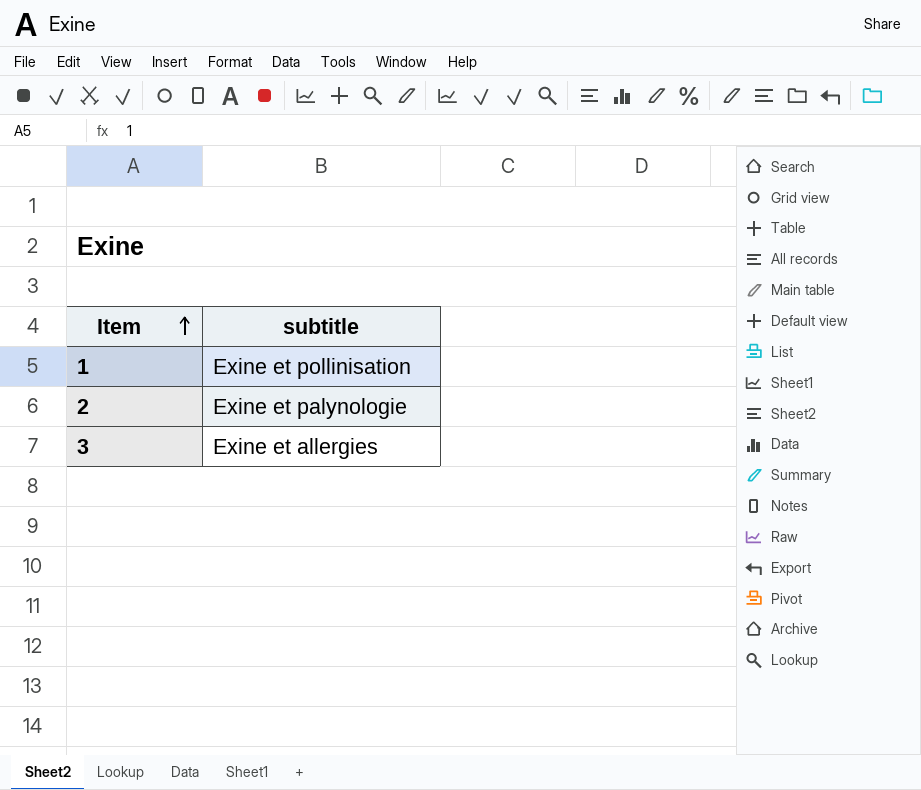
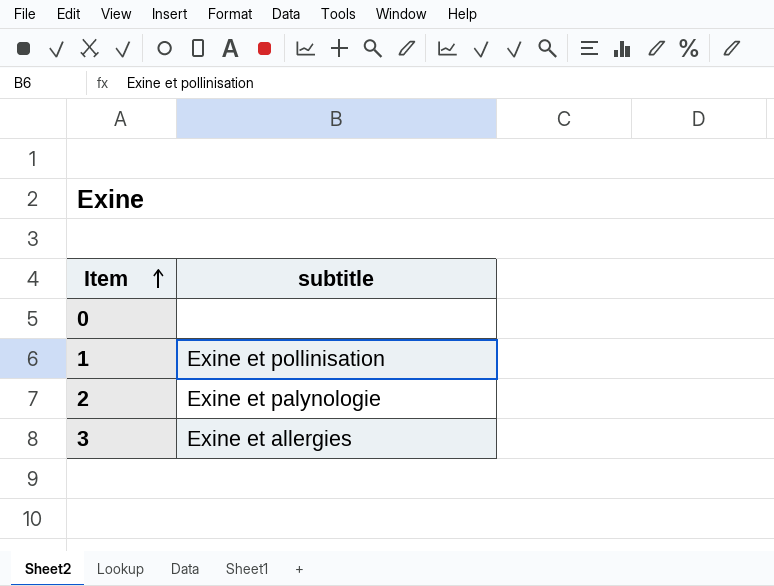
row 0: none -> none

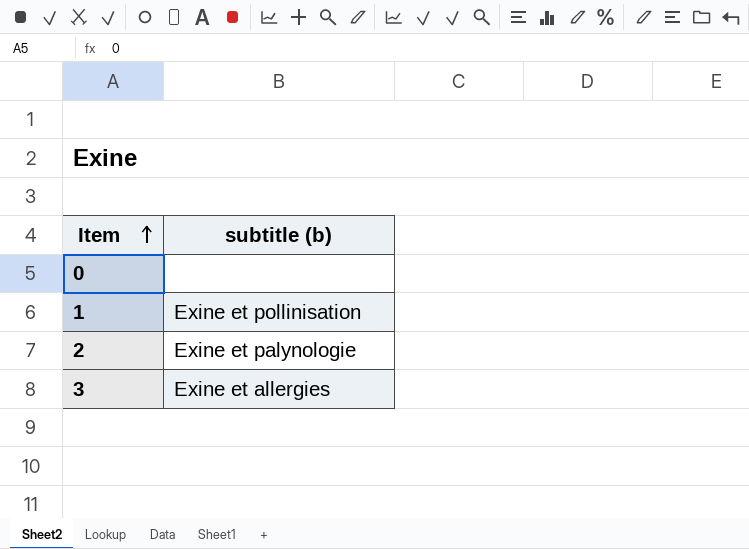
column name: subtitle -> subtitle (b)

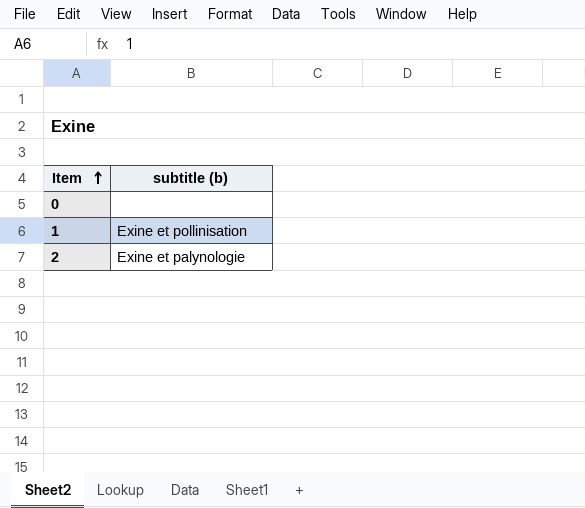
row 3: Exine et allergies -> none

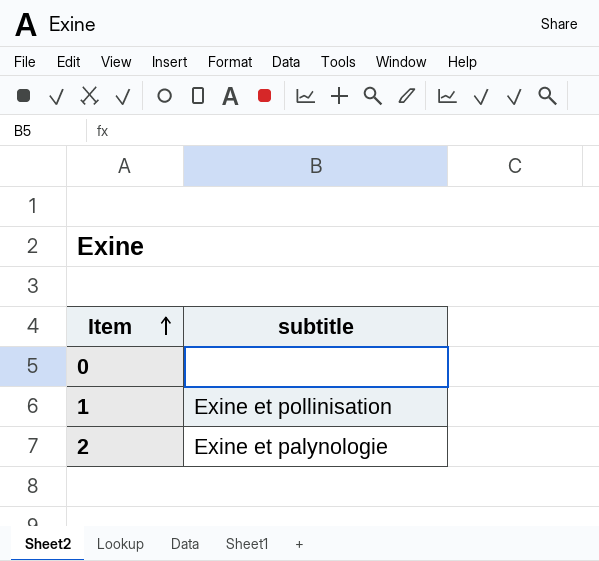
column name: subtitle (b) -> subtitle

